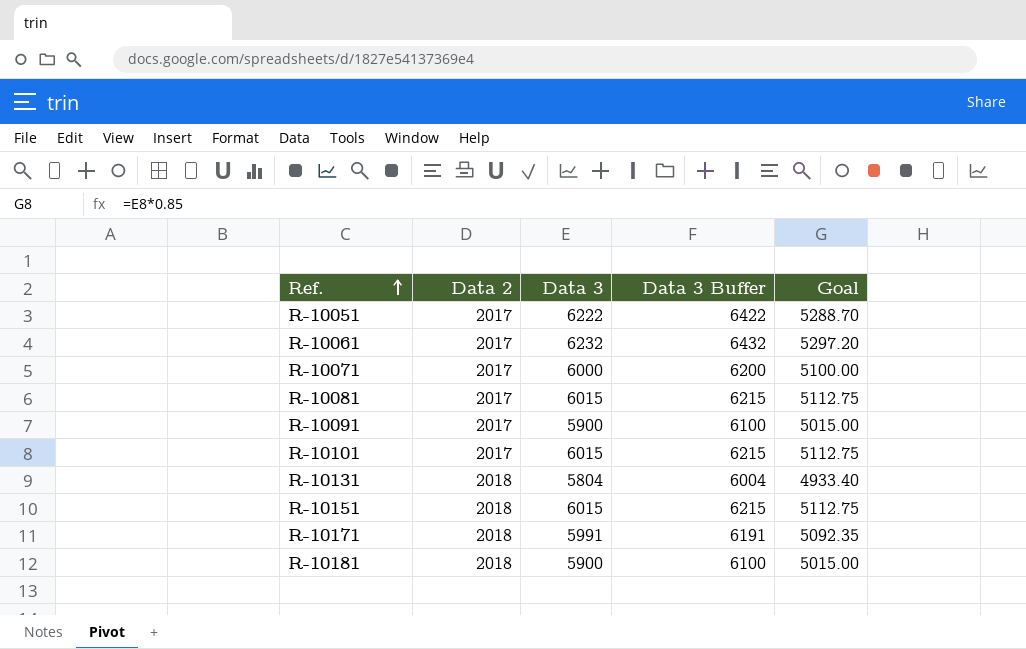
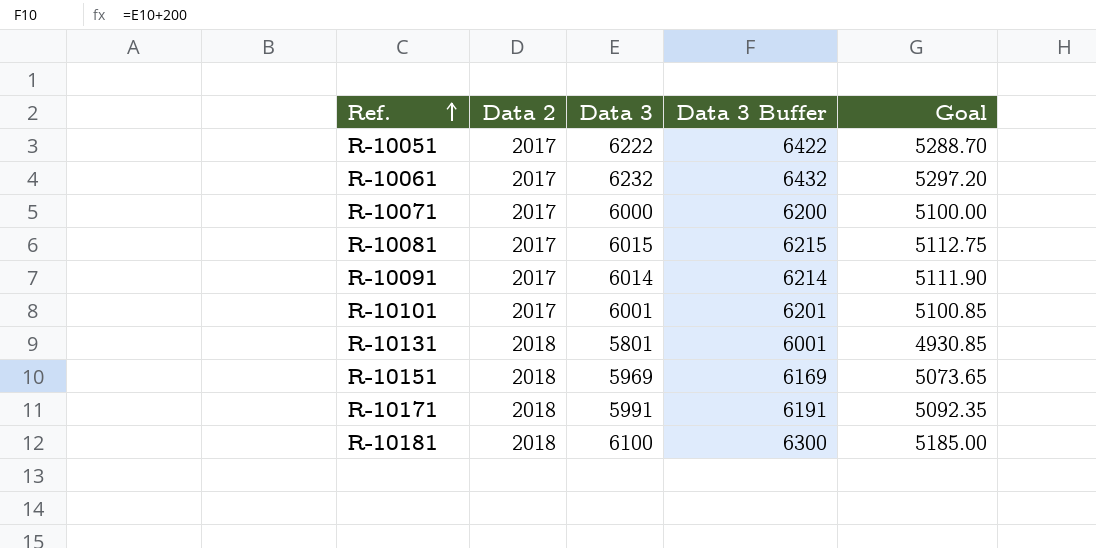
R-10091 | Data 3: 5900 -> 6014
R-10091 | Data 3 Buffer: 6100 -> 6214
R-10091 | Goal: 5015.00 -> 5111.90
R-10101 | Data 3: 6015 -> 6001
R-10101 | Data 3 Buffer: 6215 -> 6201
R-10101 | Goal: 5112.75 -> 5100.85
R-10131 | Data 3: 5804 -> 5801
R-10131 | Data 3 Buffer: 6004 -> 6001
R-10131 | Goal: 4933.40 -> 4930.85
R-10151 | Data 3: 6015 -> 5969
R-10151 | Data 3 Buffer: 6215 -> 6169
R-10151 | Goal: 5112.75 -> 5073.65
R-10181 | Data 3: 5900 -> 6100
R-10181 | Data 3 Buffer: 6100 -> 6300
R-10181 | Goal: 5015.00 -> 5185.00

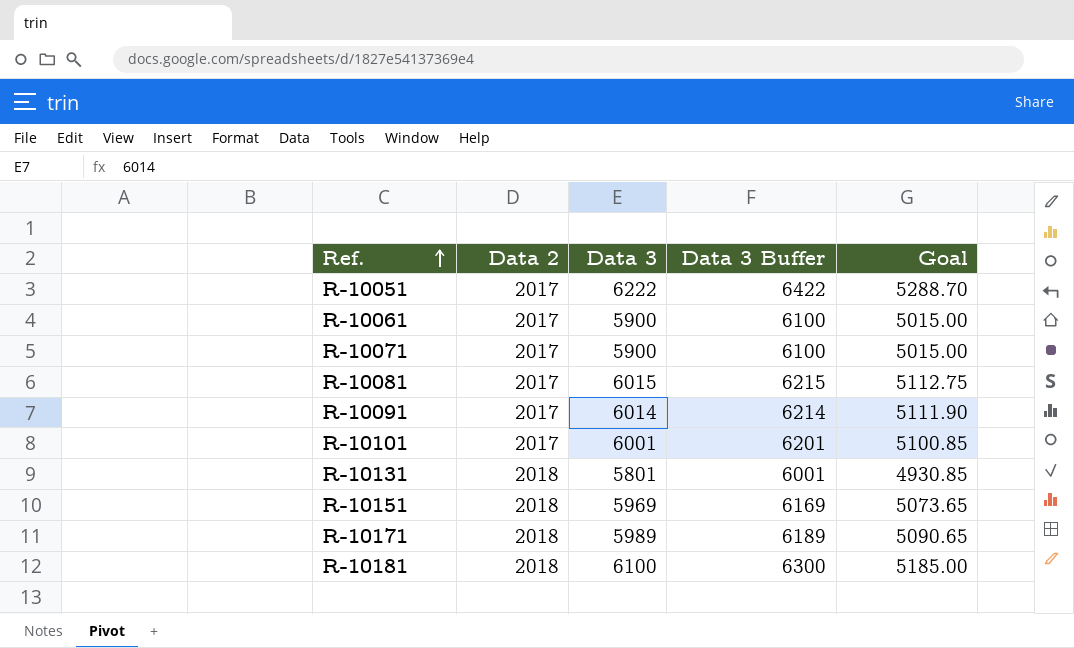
R-10061 | Data 3: 6232 -> 5900
R-10061 | Data 3 Buffer: 6432 -> 6100
R-10061 | Goal: 5297.20 -> 5015.00
R-10071 | Data 3: 6000 -> 5900
R-10071 | Data 3 Buffer: 6200 -> 6100
R-10071 | Goal: 5100.00 -> 5015.00
R-10171 | Data 3: 5991 -> 5989
R-10171 | Data 3 Buffer: 6191 -> 6189
R-10171 | Goal: 5092.35 -> 5090.65

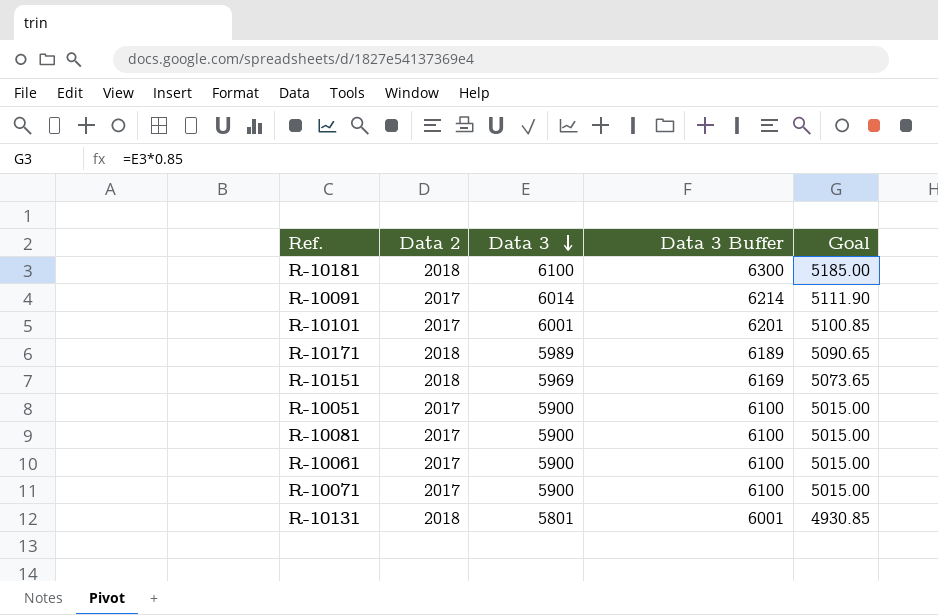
row order: Ref. ascending -> Data 3 descending
R-10051 | Data 3: 6222 -> 5900
R-10051 | Data 3 Buffer: 6422 -> 6100
R-10051 | Goal: 5288.70 -> 5015.00
R-10081 | Data 3: 6015 -> 5900
R-10081 | Data 3 Buffer: 6215 -> 6100
R-10081 | Goal: 5112.75 -> 5015.00

